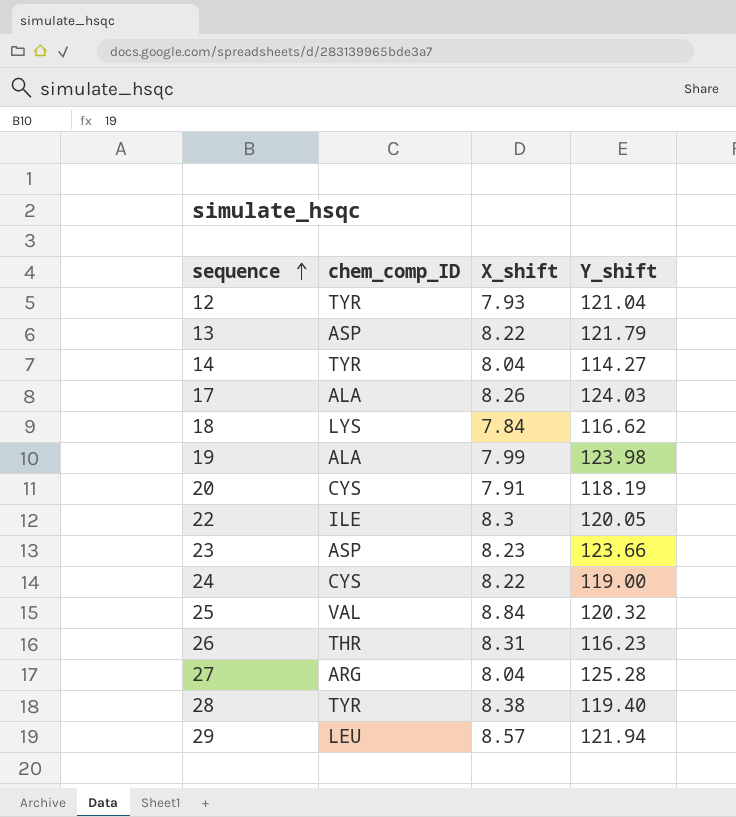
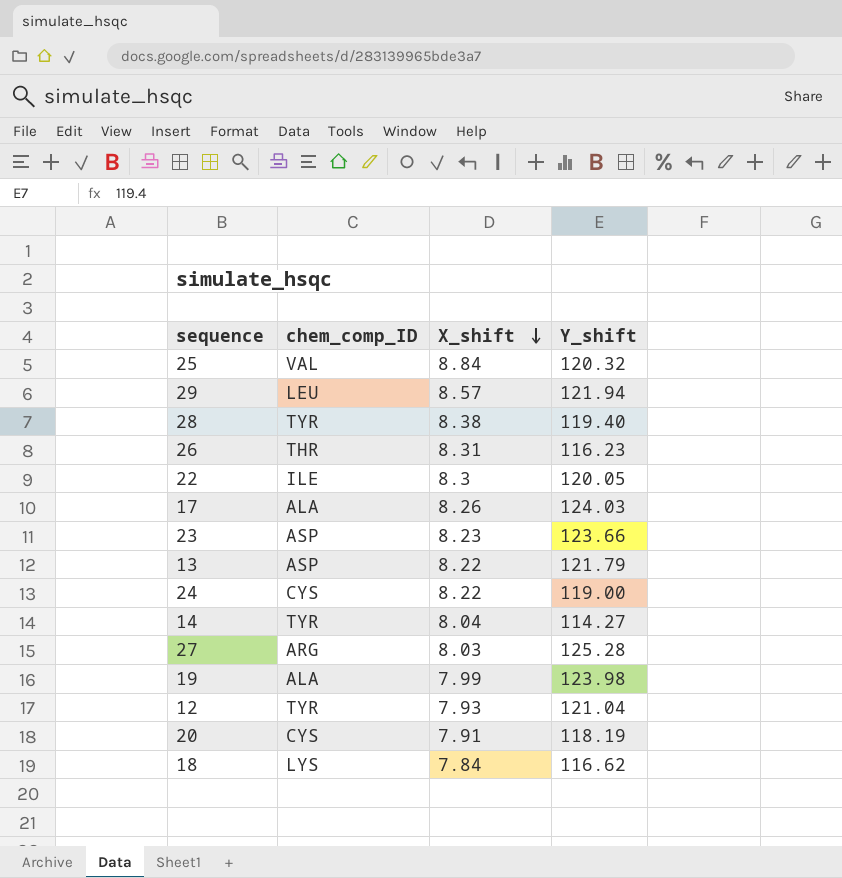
row order: sequence ascending -> X_shift descending
27 | X_shift: 8.04 -> 8.03

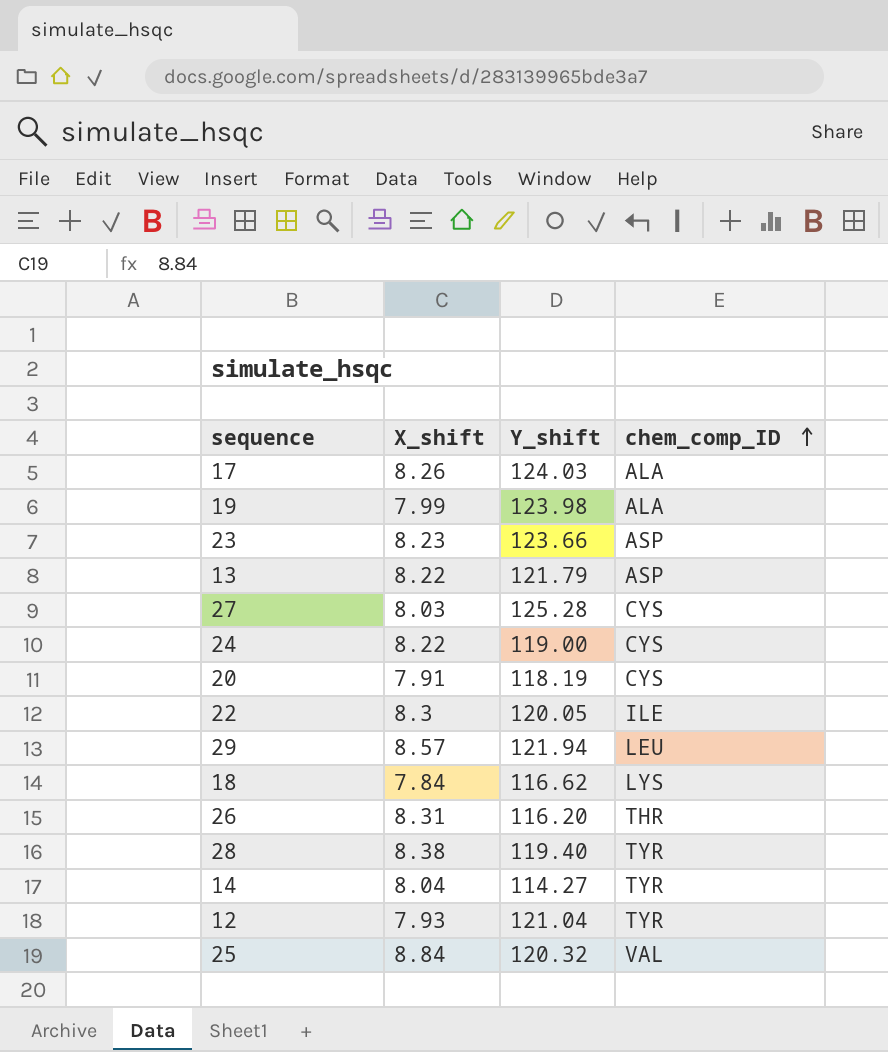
row order: X_shift descending -> chem_comp_ID ascending
column chem_comp_ID | position: 2 -> 4
27 | chem_comp_ID: ARG -> CYS
26 | Y_shift: 116.23 -> 116.20

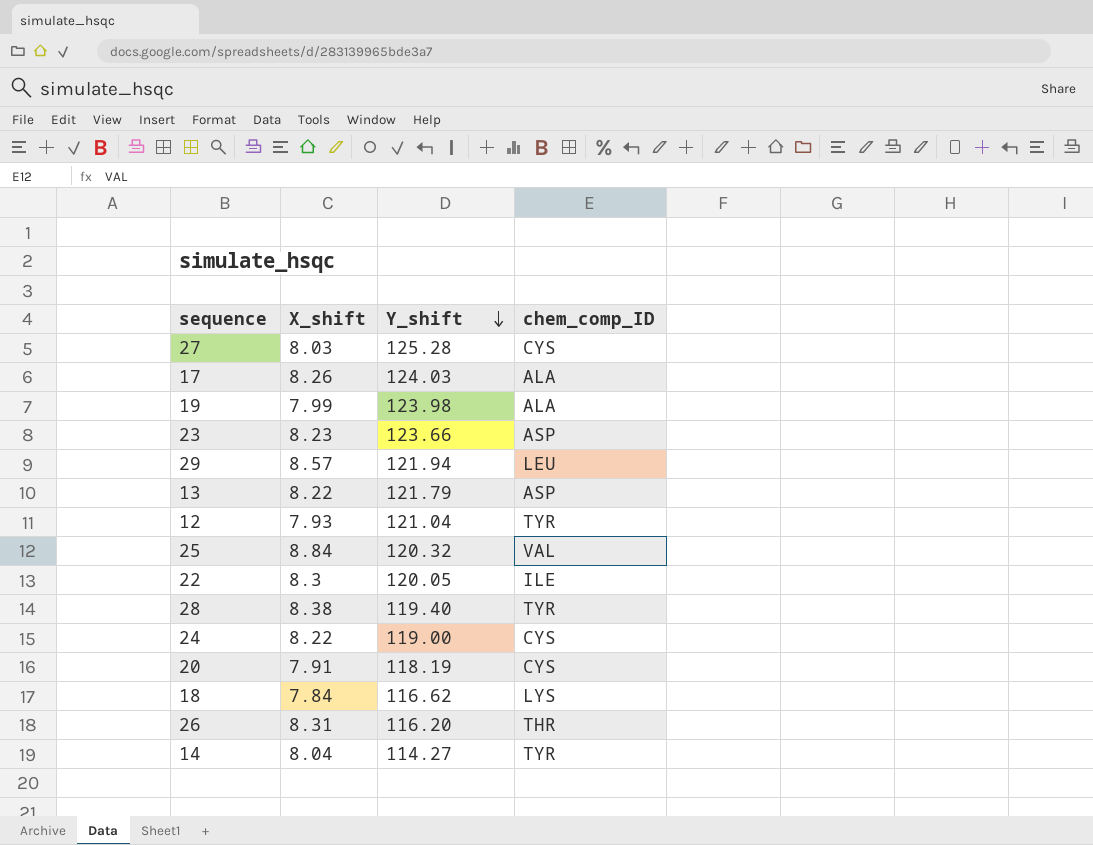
row order: chem_comp_ID ascending -> Y_shift descending

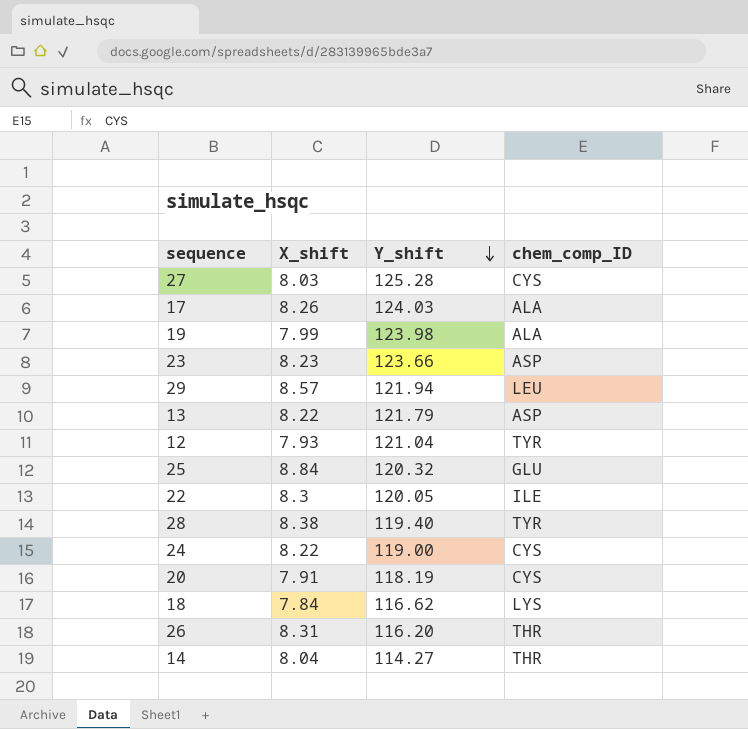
25 | chem_comp_ID: VAL -> GLU
14 | chem_comp_ID: TYR -> THR

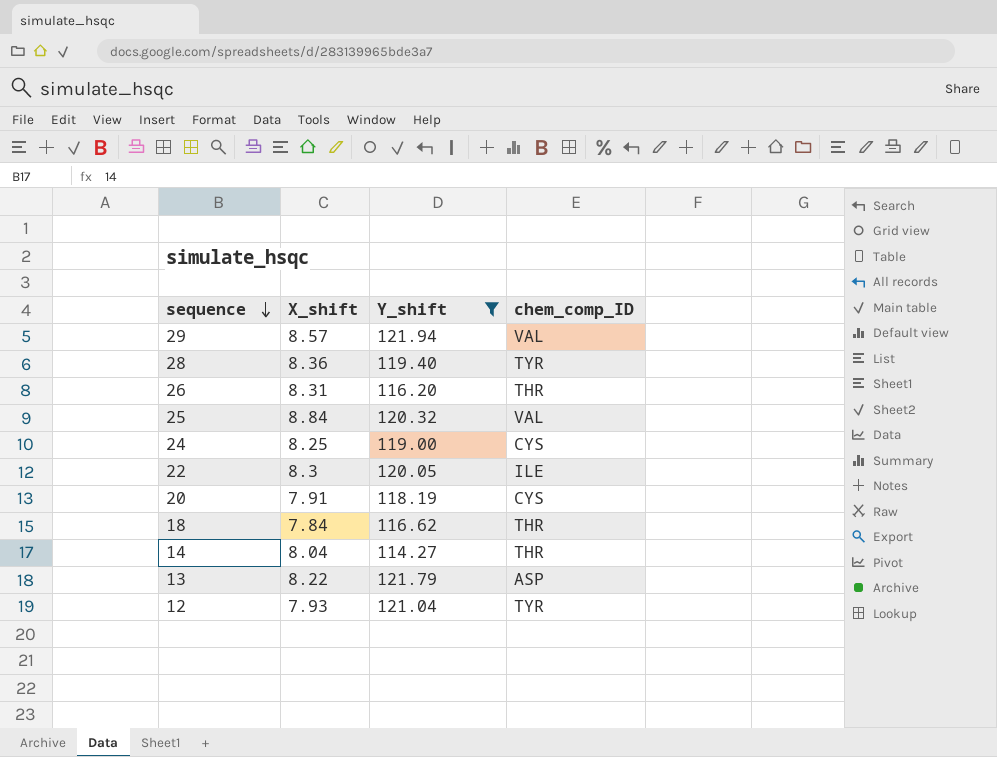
filter: none -> Y_shift <= 121.94
row order: Y_shift descending -> sequence descending
29 | chem_comp_ID: LEU -> VAL
28 | X_shift: 8.38 -> 8.36
25 | chem_comp_ID: GLU -> VAL
24 | X_shift: 8.22 -> 8.25
18 | chem_comp_ID: LYS -> THR

